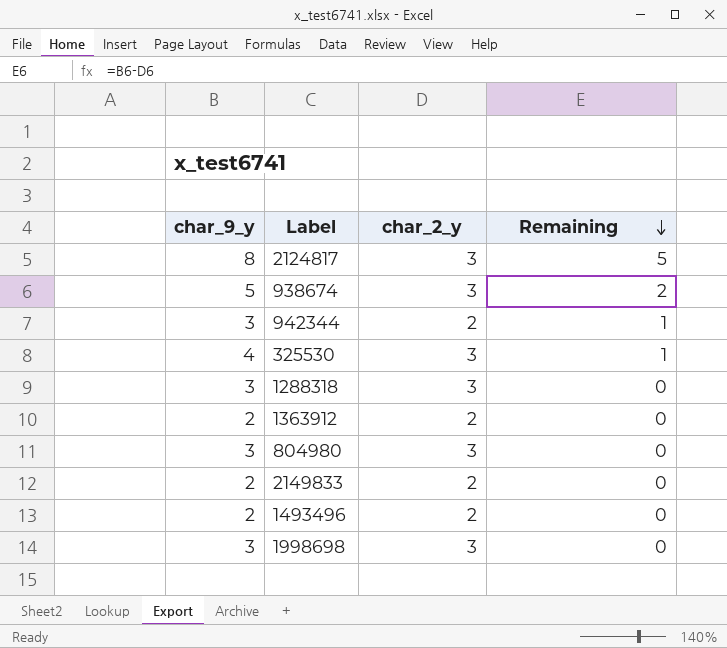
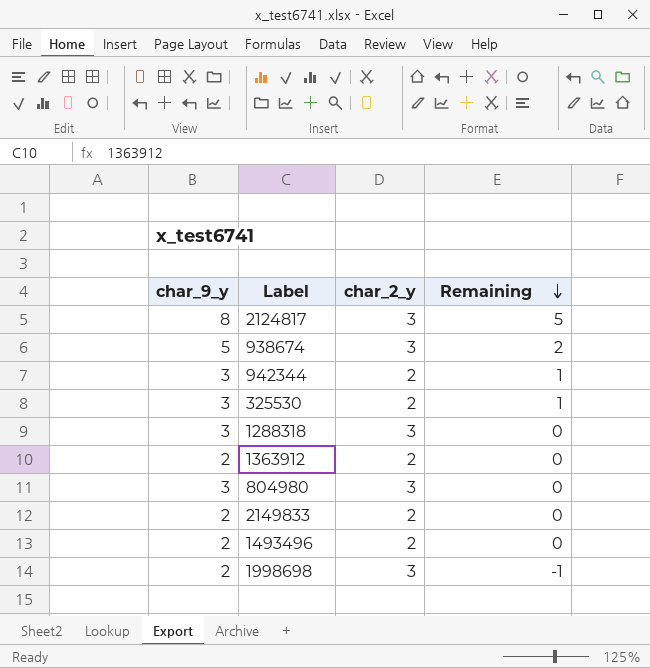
325530 | char_9_y: 4 -> 3
325530 | char_2_y: 3 -> 2
1998698 | char_9_y: 3 -> 2
1998698 | Remaining: 0 -> -1

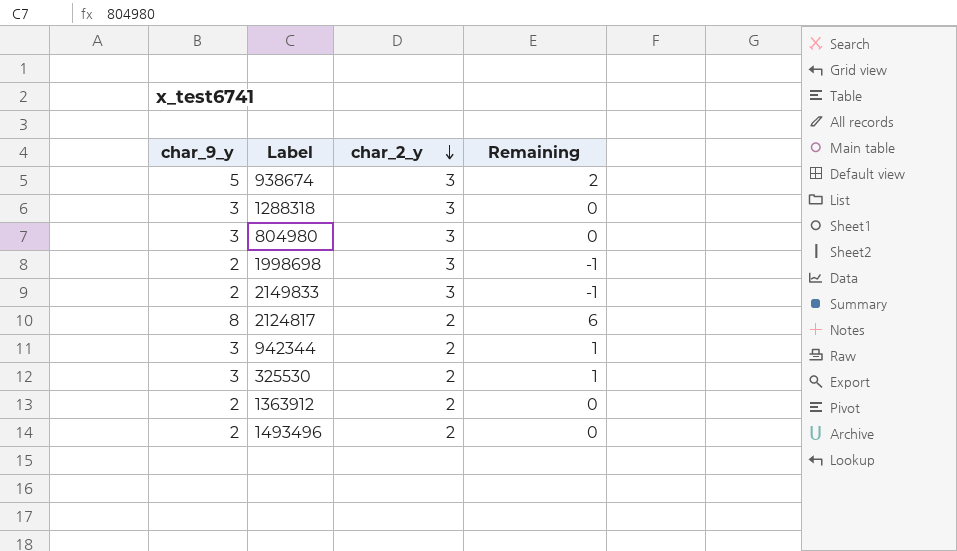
row order: Remaining descending -> char_2_y descending
2149833 | char_2_y: 2 -> 3
2149833 | Remaining: 0 -> -1
2124817 | char_2_y: 3 -> 2
2124817 | Remaining: 5 -> 6

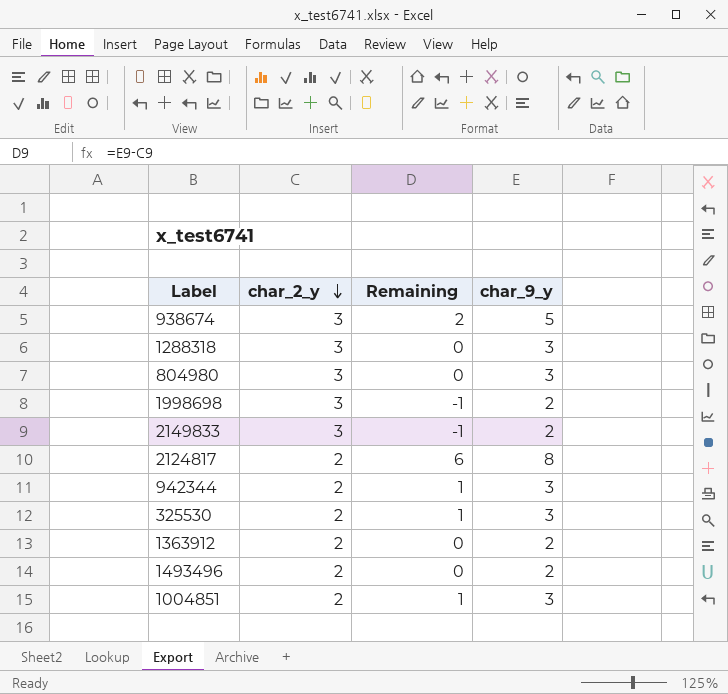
column char_9_y | position: 1 -> 4
row 1004851: none -> 2 | 1 | 3

